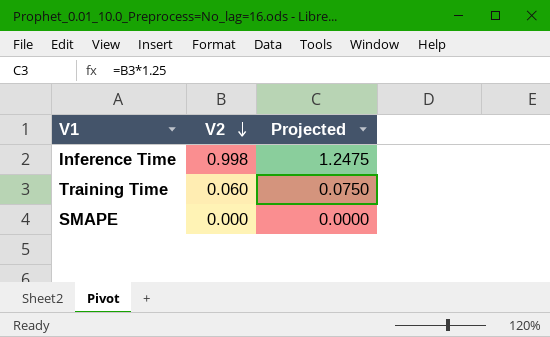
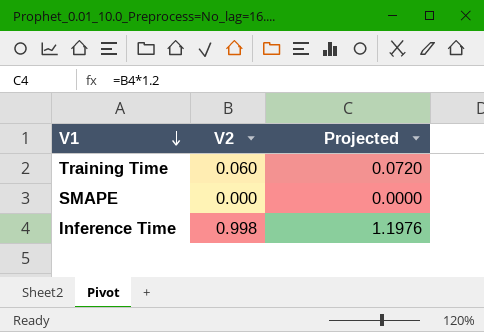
row order: V2 descending -> V1 descending
column Projected | formula: [V2] * 1.25 -> [V2] * 1.2

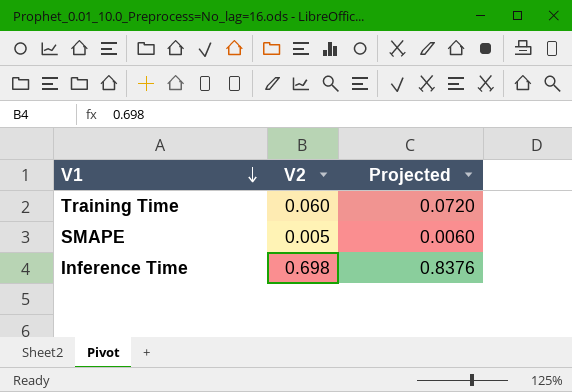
SMAPE | V2: 0.000 -> 0.005
SMAPE | Projected: 0.0000 -> 0.0060
Inference Time | V2: 0.998 -> 0.698
Inference Time | Projected: 1.1976 -> 0.8376

